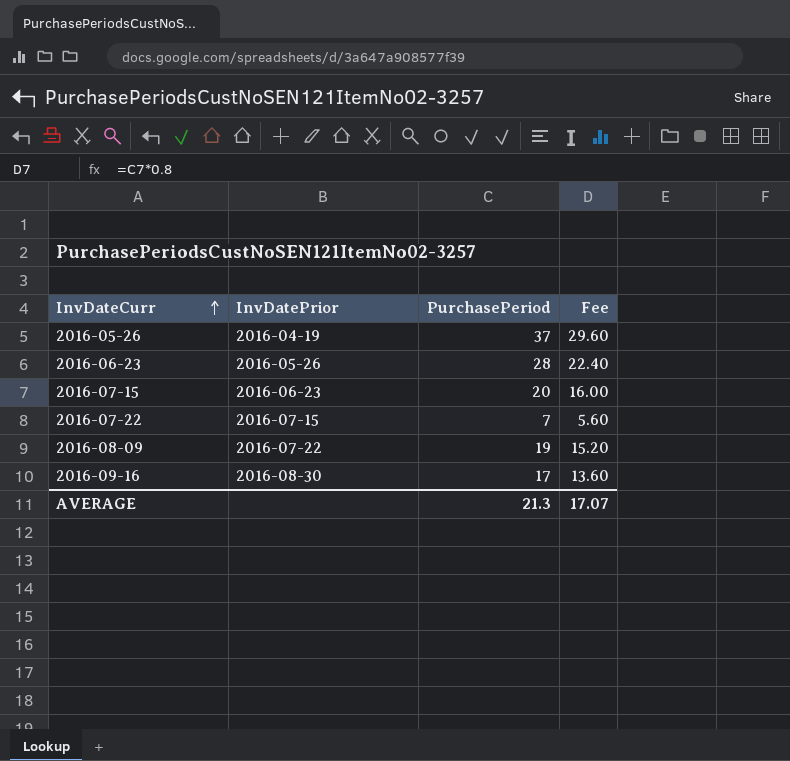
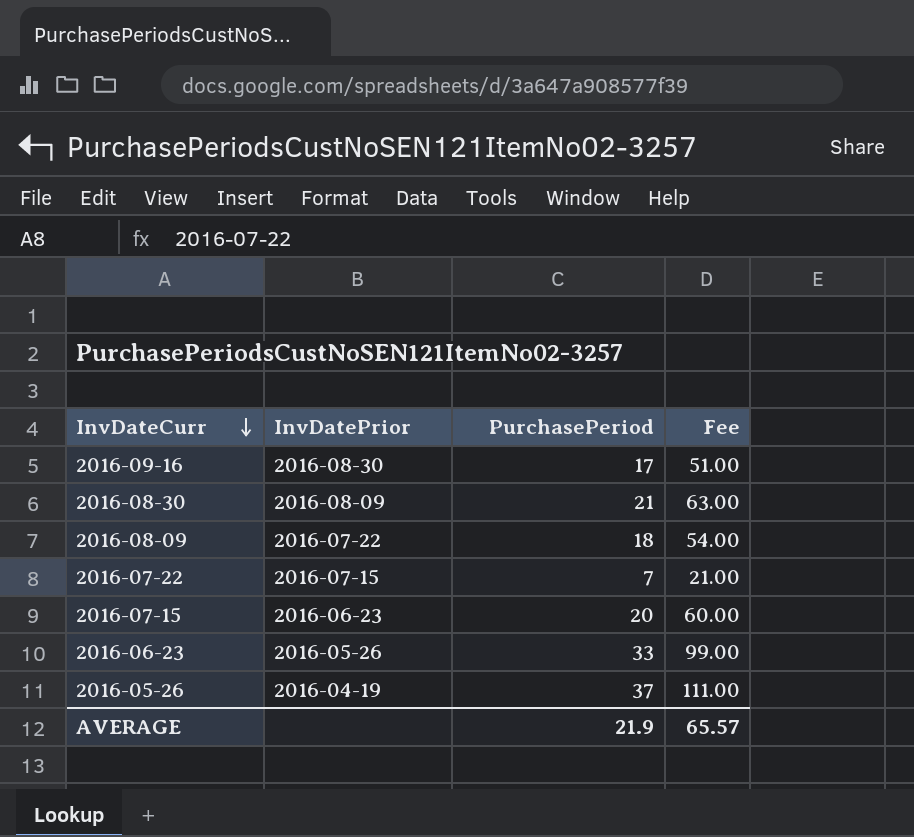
row order: InvDateCurr ascending -> InvDateCurr descending
column Fee | formula: [PurchasePeriod] * 0.8 -> [PurchasePeriod] * 3
row 2016-08-30: none -> 2016-08-09 | 21 | 63.00
2016-08-09 | PurchasePeriod: 19 -> 18
2016-06-23 | PurchasePeriod: 28 -> 33
AVERAGE | PurchasePeriod: 21.3 -> 21.9
AVERAGE | Fee: 17.07 -> 65.57

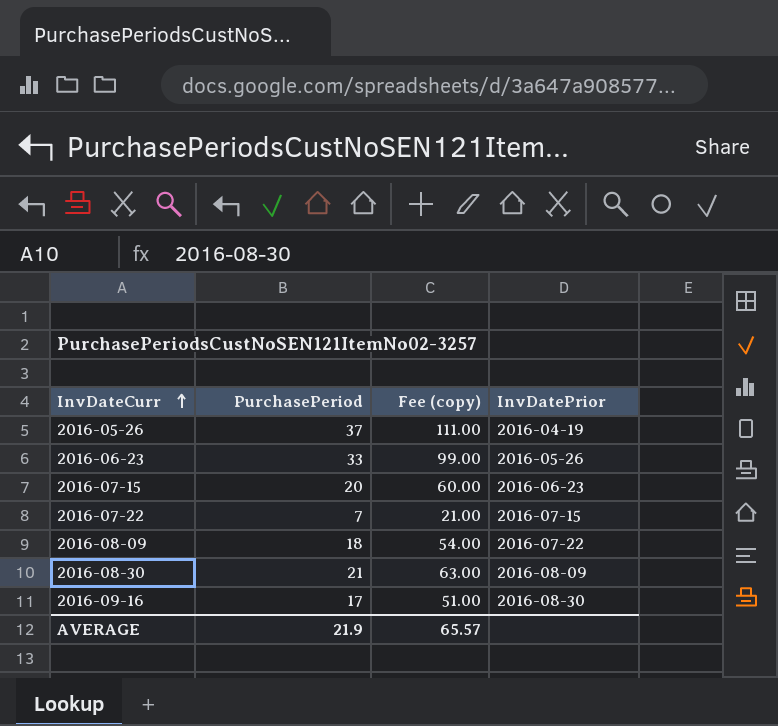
row order: InvDateCurr descending -> InvDateCurr ascending
column name: Fee -> Fee (copy)
column InvDatePrior | position: 2 -> 4

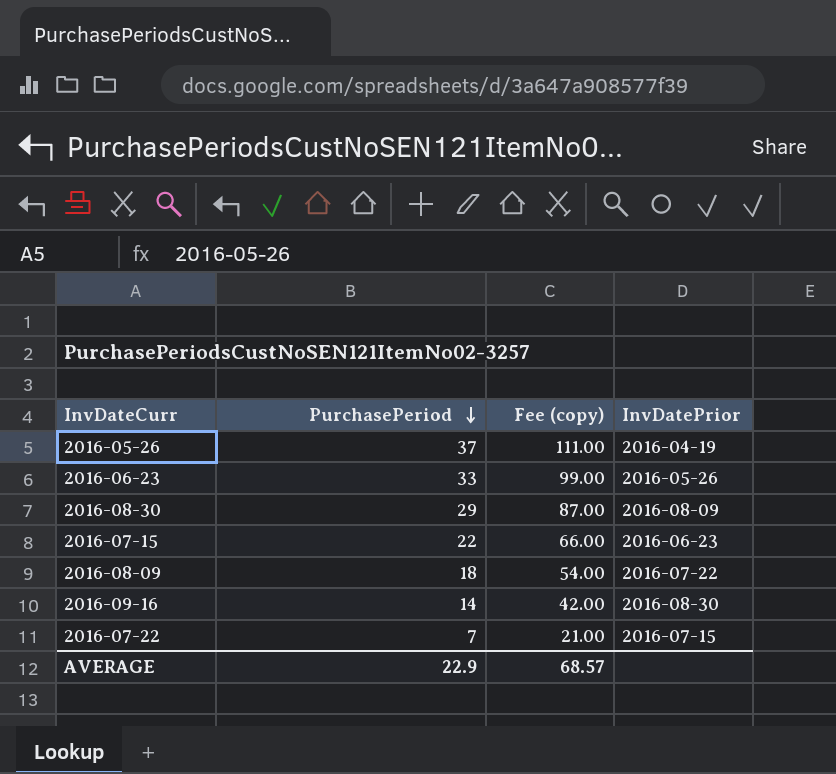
row order: InvDateCurr ascending -> PurchasePeriod descending
2016-08-30 | PurchasePeriod: 21 -> 29
2016-08-30 | Fee (copy): 63.00 -> 87.00
2016-07-15 | PurchasePeriod: 20 -> 22
2016-07-15 | Fee (copy): 60.00 -> 66.00
2016-09-16 | PurchasePeriod: 17 -> 14
2016-09-16 | Fee (copy): 51.00 -> 42.00
AVERAGE | PurchasePeriod: 21.9 -> 22.9
AVERAGE | Fee (copy): 65.57 -> 68.57

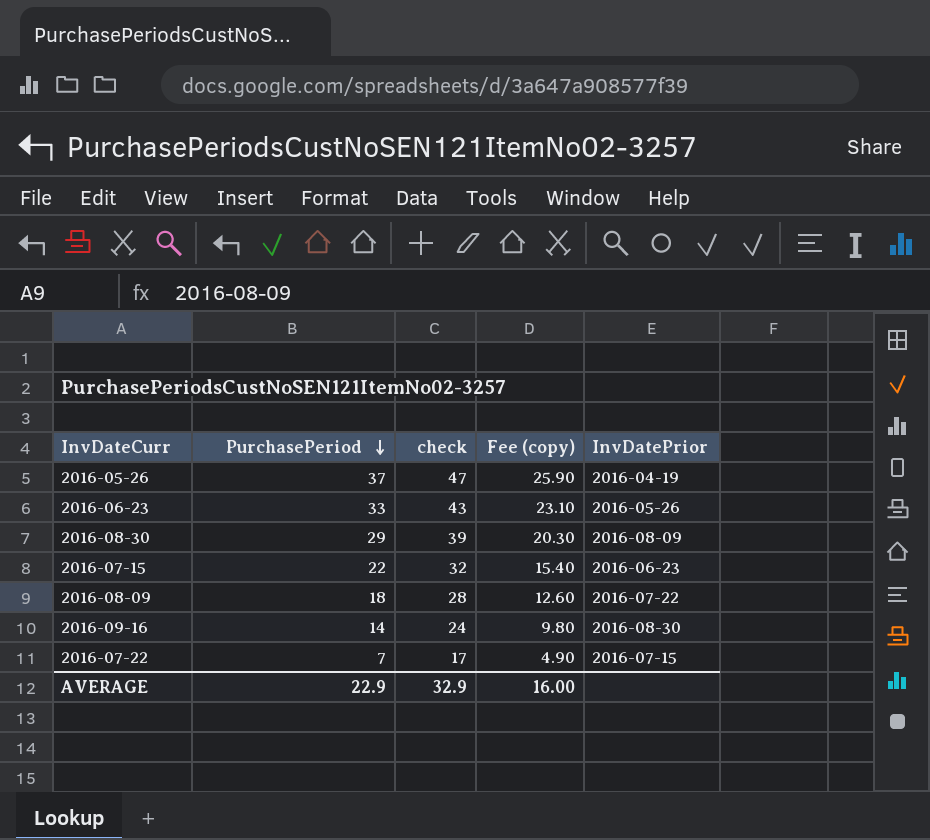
column check | formula: none -> [PurchasePeriod] + 10
column Fee (copy) | formula: [PurchasePeriod] * 3 -> [PurchasePeriod] * 0.7
AVERAGE | Fee (copy): 68.57 -> 16.00

